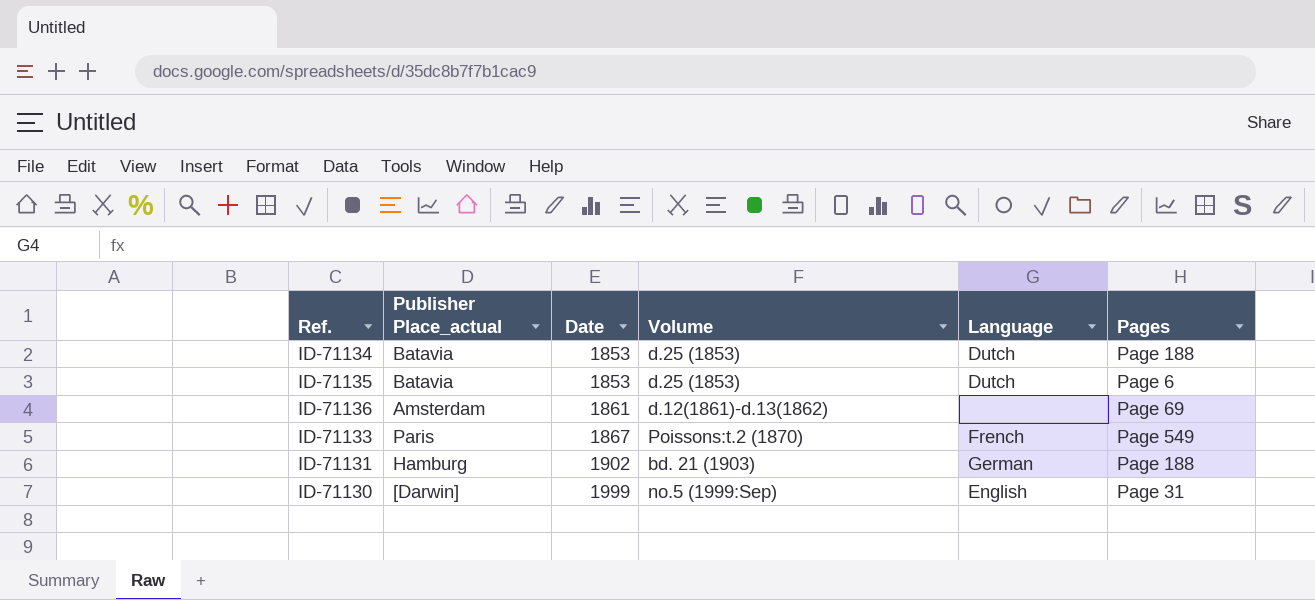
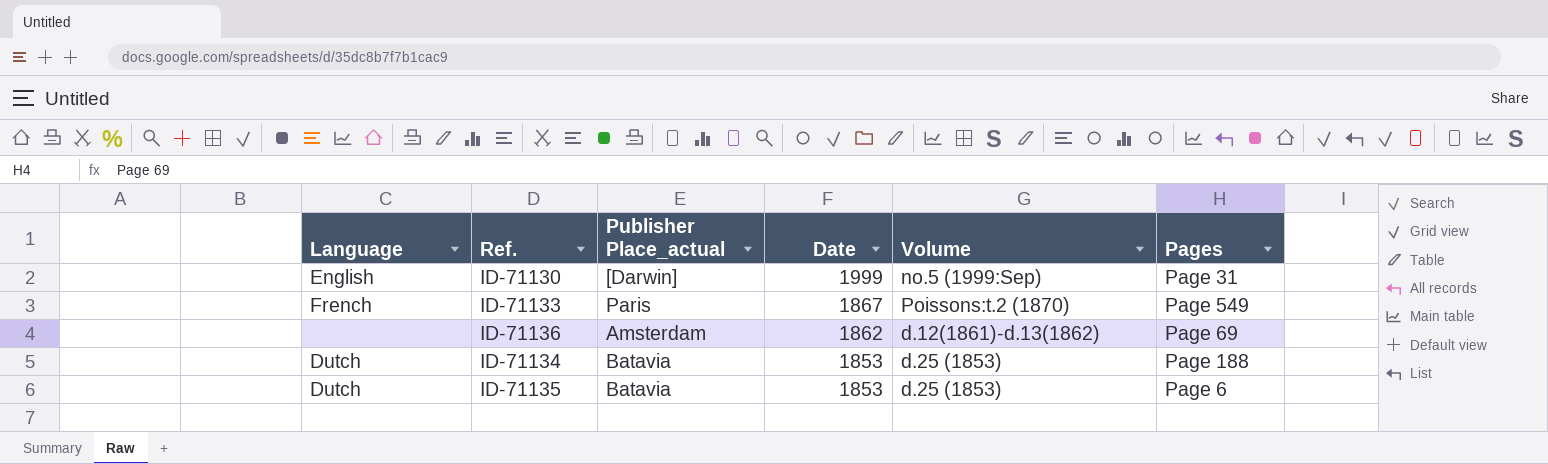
row order: Date ascending -> Date descending
column Language | position: 5 -> 1
row ID-71131: Hamburg | 1902 | bd. 21 (1903) | German | Page 188 -> none
ID-71136 | Date: 1861 -> 1862

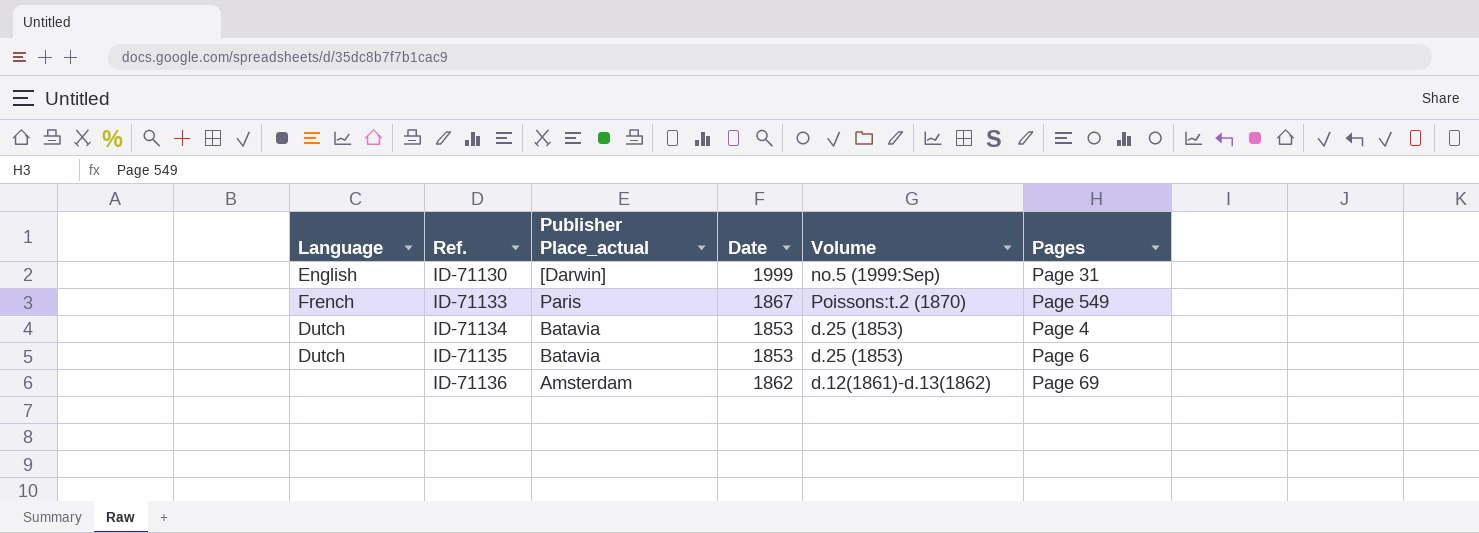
row order: Date descending -> Ref. ascending
ID-71134 | Pages: Page 188 -> Page 4

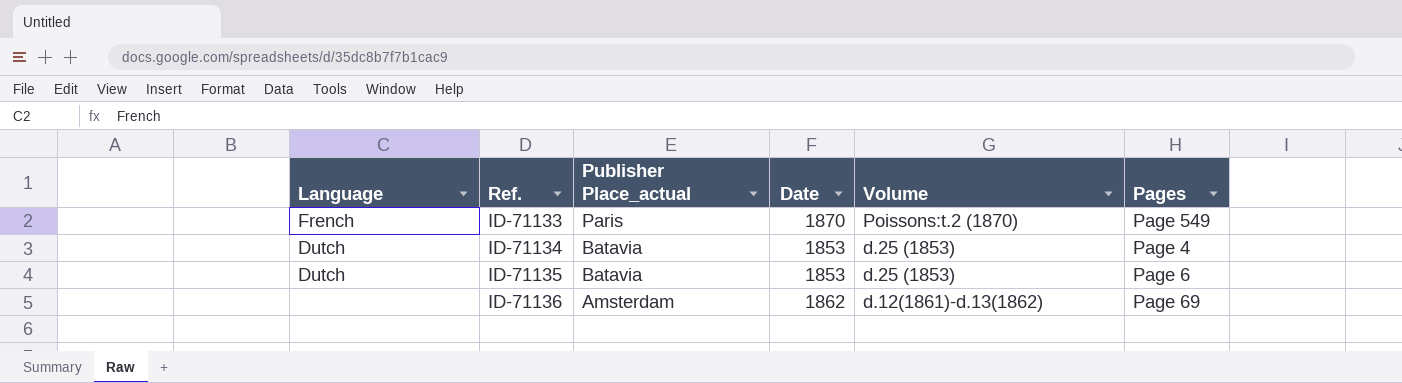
row ID-71130: English | [Darwin] | 1999 | no.5 (1999:Sep) | Page 31 -> none
ID-71133 | Date: 1867 -> 1870

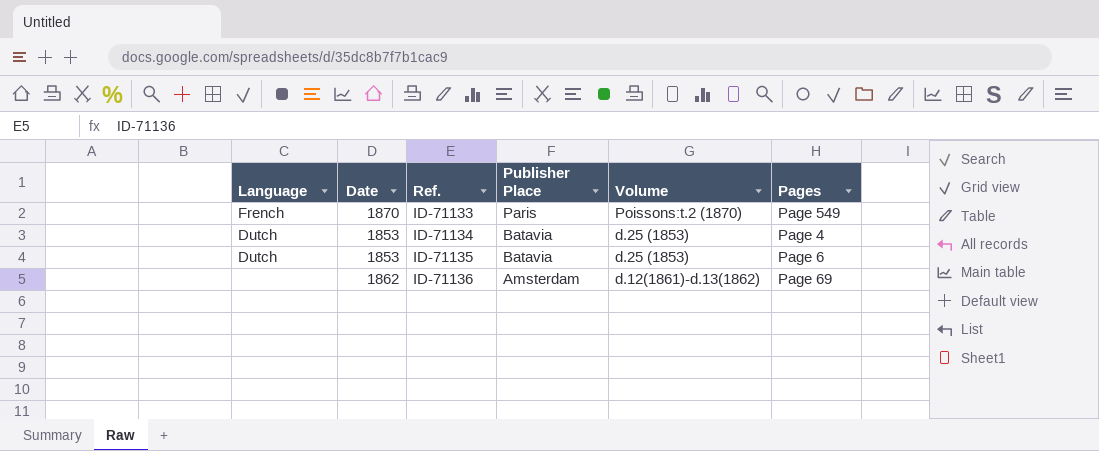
column Date | position: 4 -> 2
column name: Publisher Place_actual -> Publisher Place

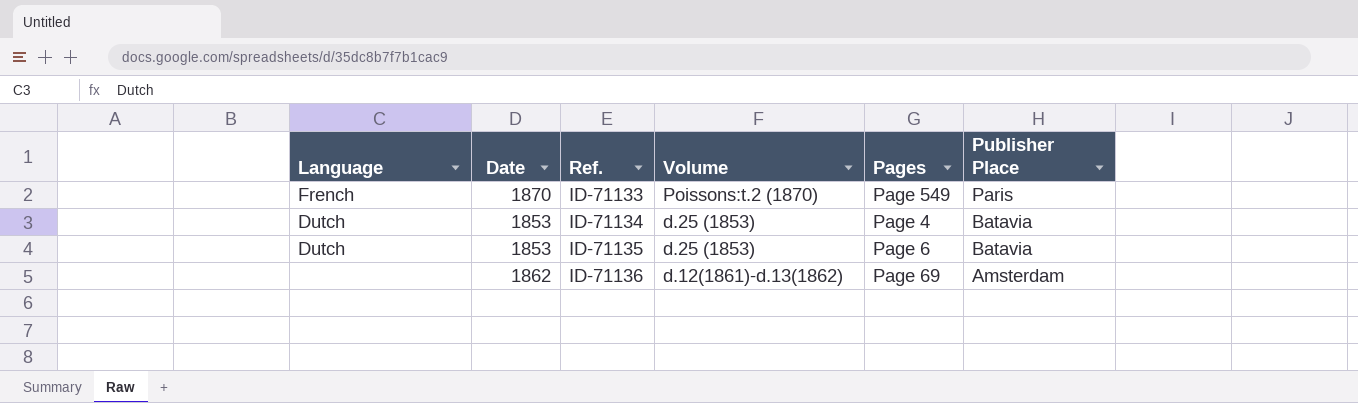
column Publisher Place | position: 4 -> 6

